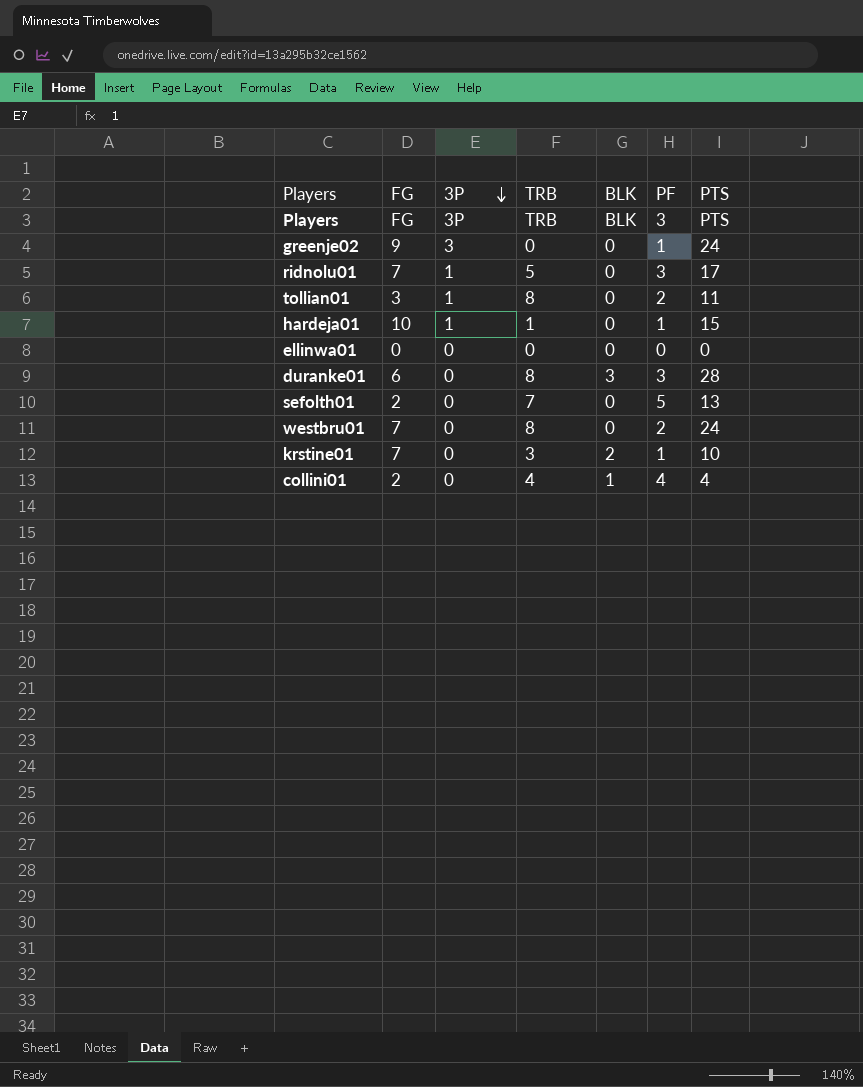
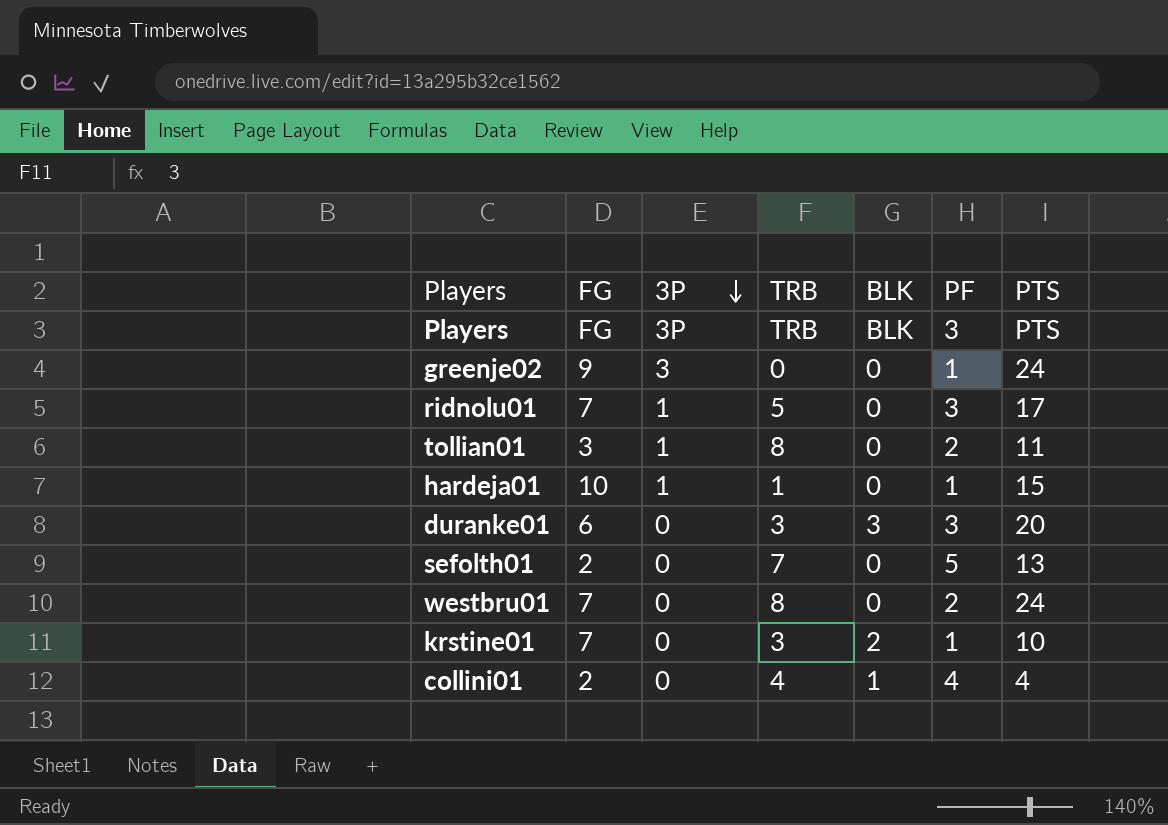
row ellinwa01: 0 | 0 | 0 | 0 | 0 | 0 -> none
duranke01 | TRB: 8 -> 3
duranke01 | PTS: 28 -> 20

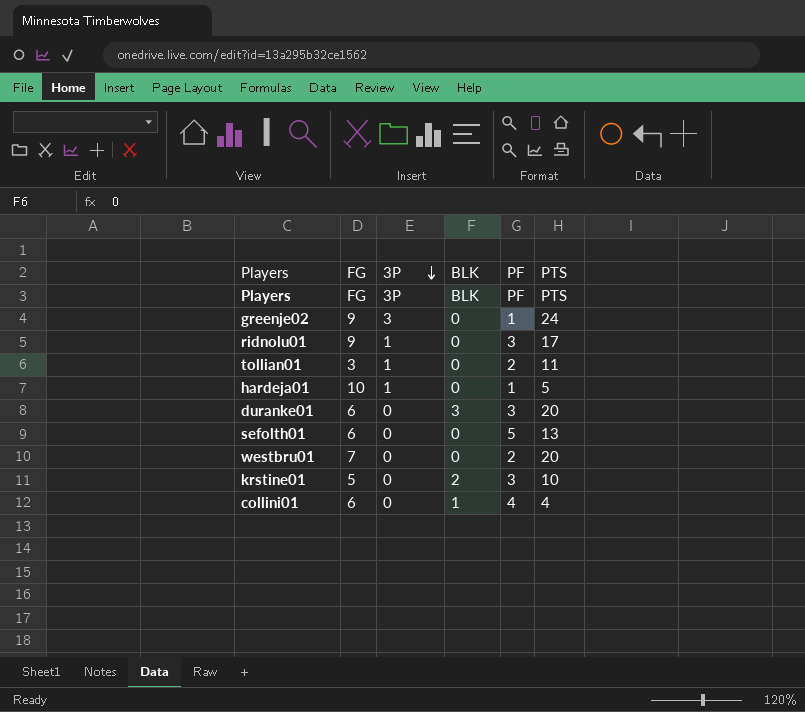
column TRB | position: 4 -> none
Players | PF: 3 -> PF
ridnolu01 | FG: 7 -> 9
hardeja01 | PTS: 15 -> 5
sefolth01 | FG: 2 -> 6
westbru01 | PTS: 24 -> 20
krstine01 | FG: 7 -> 5
krstine01 | PF: 1 -> 3
collini01 | FG: 2 -> 6

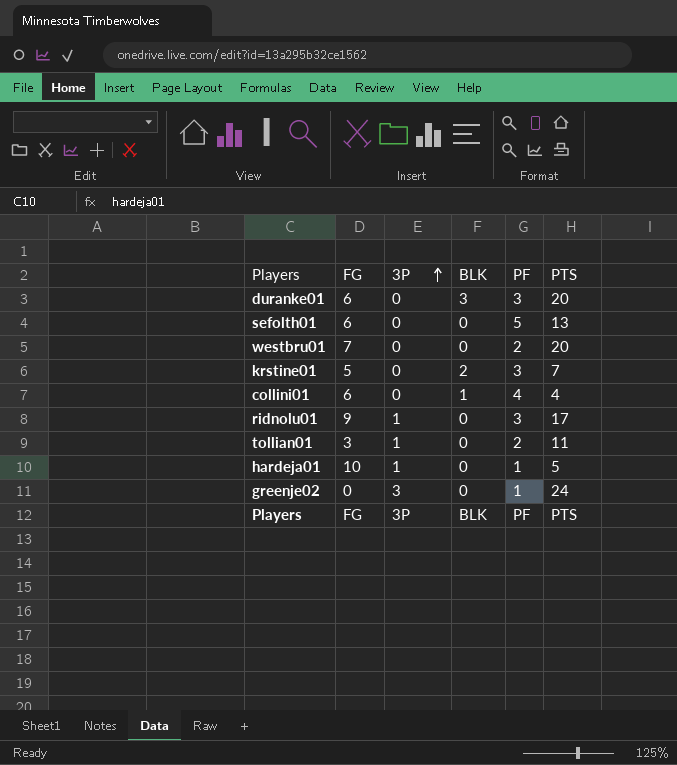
row order: 3P descending -> 3P ascending
krstine01 | PTS: 10 -> 7
greenje02 | FG: 9 -> 0

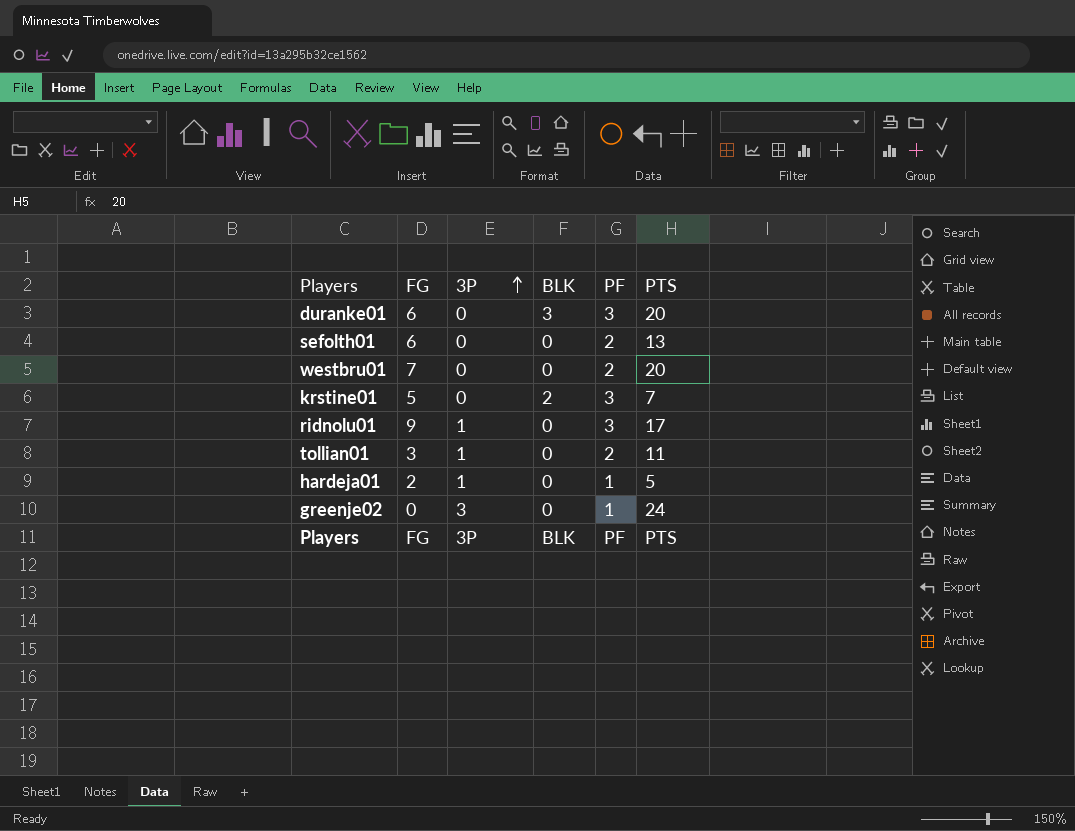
row collini01: 6 | 0 | 1 | 4 | 4 -> none
sefolth01 | PF: 5 -> 2
hardeja01 | FG: 10 -> 2

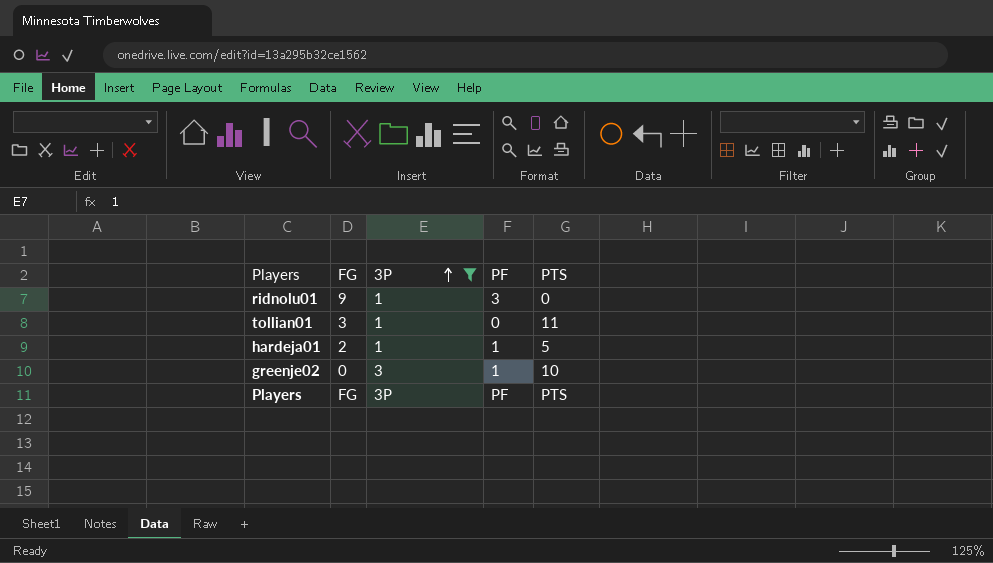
filter: none -> 3P != 0
column BLK | position: 4 -> none
ridnolu01 | PTS: 17 -> 0
tollian01 | PF: 2 -> 0
greenje02 | PTS: 24 -> 10

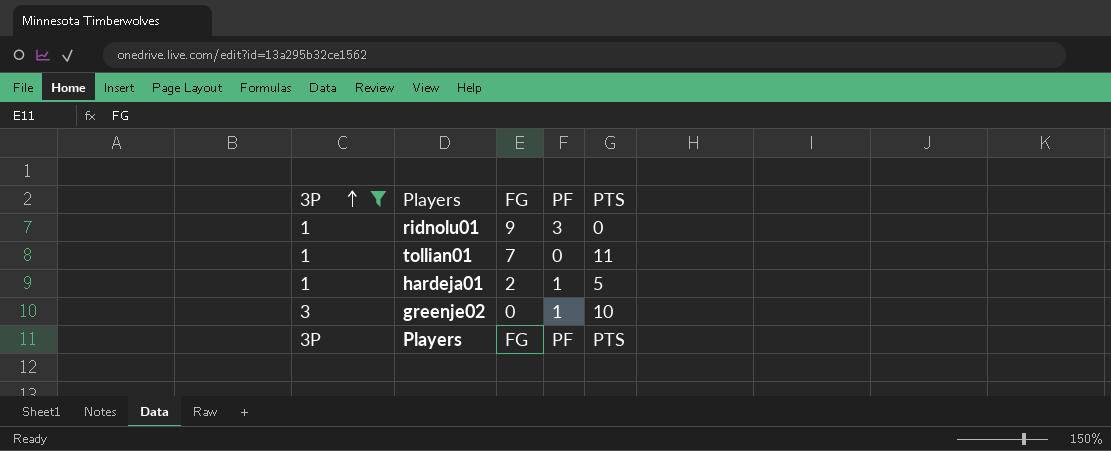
column 3P | position: 3 -> 1
tollian01 | FG: 3 -> 7

